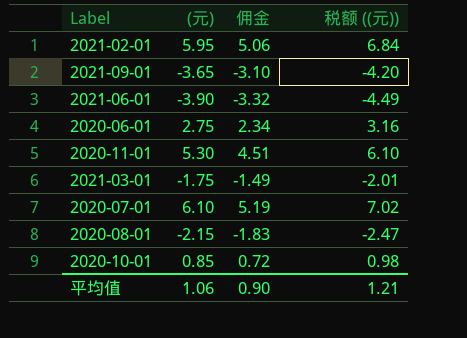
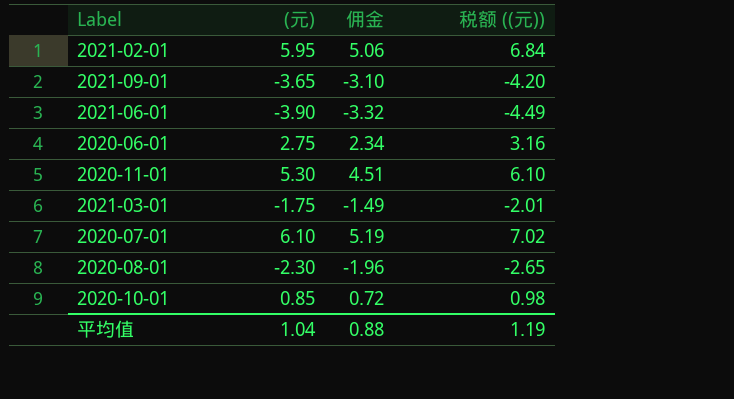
2020-08-01 | (元): -2.15 -> -2.30
2020-08-01 | 佣金: -1.83 -> -1.96
2020-08-01 | 税额 ((元)): -2.47 -> -2.65
平均值 | (元): 1.06 -> 1.04
平均值 | 佣金: 0.90 -> 0.88
平均值 | 税额 ((元)): 1.21 -> 1.19

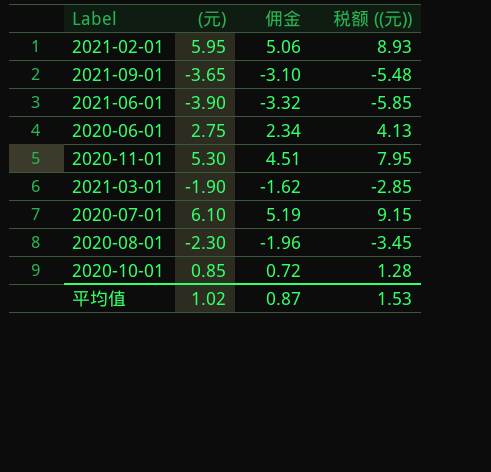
column 税额 ((元)) | formula: [(元)] * 1.15 -> [(元)] * 1.5
2021-03-01 | (元): -1.75 -> -1.90
2021-03-01 | 佣金: -1.49 -> -1.62
平均值 | (元): 1.04 -> 1.02
平均值 | 佣金: 0.88 -> 0.87
平均值 | 税额 ((元)): 1.19 -> 1.53

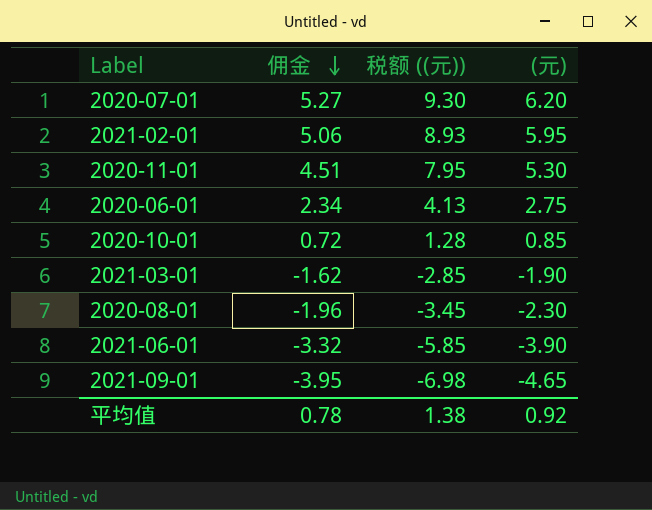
row order: none -> 佣金 descending
column (元) | position: 2 -> 4
2020-07-01 | 佣金: 5.19 -> 5.27
2020-07-01 | 税额 ((元)): 9.15 -> 9.30
2020-07-01 | (元): 6.10 -> 6.20
2021-09-01 | 佣金: -3.10 -> -3.95
2021-09-01 | 税额 ((元)): -5.48 -> -6.98
2021-09-01 | (元): -3.65 -> -4.65
平均值 | 佣金: 0.87 -> 0.78
平均值 | 税额 ((元)): 1.53 -> 1.38
平均值 | (元): 1.02 -> 0.92

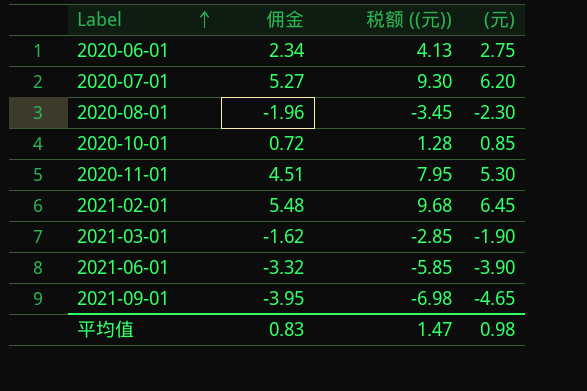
row order: 佣金 descending -> Label ascending
2021-02-01 | 佣金: 5.06 -> 5.48
2021-02-01 | 税额 ((元)): 8.93 -> 9.68
2021-02-01 | (元): 5.95 -> 6.45
平均值 | 佣金: 0.78 -> 0.83
平均值 | 税额 ((元)): 1.38 -> 1.47
平均值 | (元): 0.92 -> 0.98

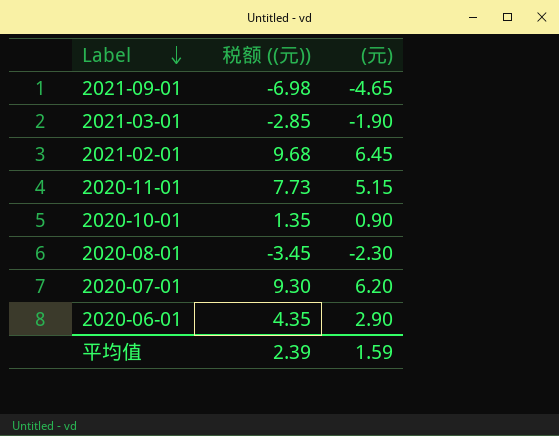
row order: Label ascending -> Label descending
column 佣金 | formula: [(元)] * 0.85 -> none
row 2021-06-01: -3.32 | -5.85 | -3.90 -> none
2020-11-01 | 税额 ((元)): 7.95 -> 7.73
2020-11-01 | (元): 5.30 -> 5.15
2020-10-01 | 税额 ((元)): 1.28 -> 1.35
2020-10-01 | (元): 0.85 -> 0.90
2020-06-01 | 税额 ((元)): 4.13 -> 4.35
2020-06-01 | (元): 2.75 -> 2.90
平均值 | 税额 ((元)): 1.47 -> 2.39
平均值 | (元): 0.98 -> 1.59

